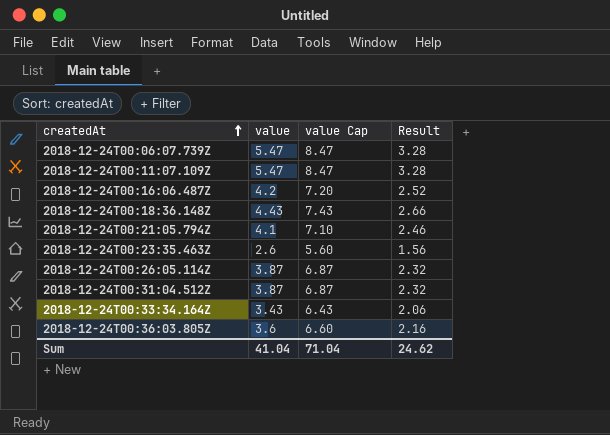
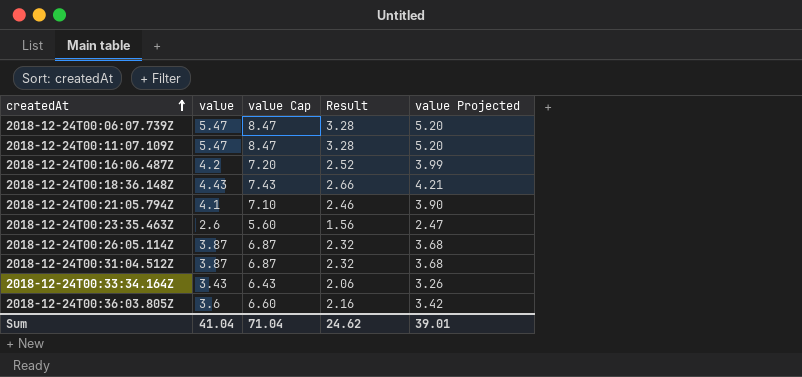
column value Projected | formula: none -> [value] * 0.95

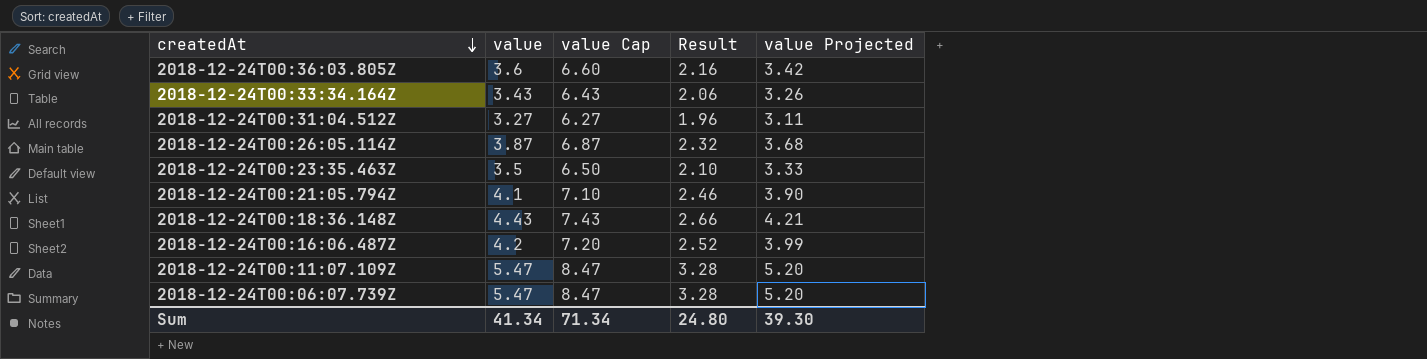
row order: createdAt ascending -> createdAt descending
2018-12-24T00:31:04.512Z | value: 3.87 -> 3.27
2018-12-24T00:31:04.512Z | value Cap: 6.87 -> 6.27
2018-12-24T00:31:04.512Z | Result: 2.32 -> 1.96
2018-12-24T00:31:04.512Z | value Projected: 3.68 -> 3.11
2018-12-24T00:23:35.463Z | value: 2.6 -> 3.5
2018-12-24T00:23:35.463Z | value Cap: 5.60 -> 6.50
2018-12-24T00:23:35.463Z | Result: 1.56 -> 2.10
2018-12-24T00:23:35.463Z | value Projected: 2.47 -> 3.33
Sum | value: 41.04 -> 41.34
Sum | value Cap: 71.04 -> 71.34
Sum | Result: 24.62 -> 24.80
Sum | value Projected: 39.01 -> 39.30

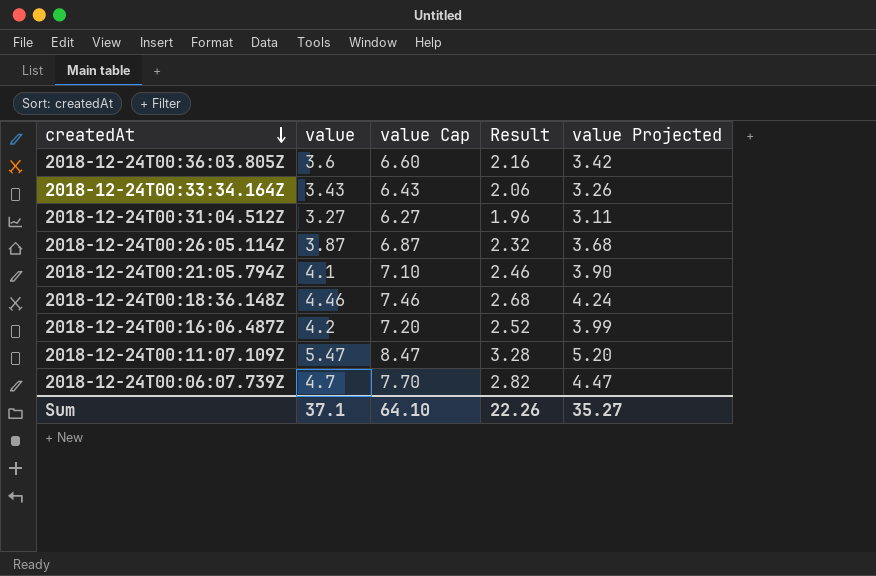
row 2018-12-24T00:23:35.463Z: 3.5 | 6.50 | 2.10 | 3.33 -> none
2018-12-24T00:18:36.148Z | value: 4.43 -> 4.46
2018-12-24T00:18:36.148Z | value Cap: 7.43 -> 7.46
2018-12-24T00:18:36.148Z | Result: 2.66 -> 2.68
2018-12-24T00:18:36.148Z | value Projected: 4.21 -> 4.24
2018-12-24T00:06:07.739Z | value: 5.47 -> 4.7
2018-12-24T00:06:07.739Z | value Cap: 8.47 -> 7.70
2018-12-24T00:06:07.739Z | Result: 3.28 -> 2.82
2018-12-24T00:06:07.739Z | value Projected: 5.20 -> 4.47
Sum | value: 41.34 -> 37.1
Sum | value Cap: 71.34 -> 64.10
Sum | Result: 24.80 -> 22.26
Sum | value Projected: 39.30 -> 35.27

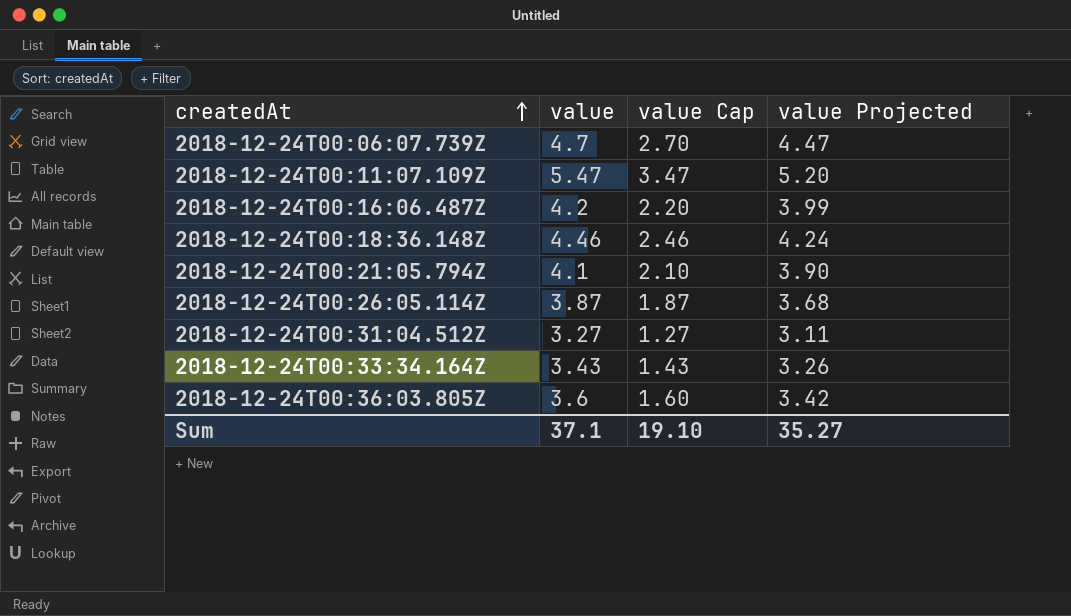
row order: createdAt descending -> createdAt ascending
column Result | formula: [value] * 0.6 -> none
column value Cap | formula: [value] + 3 -> [value] - 2
Sum | value Cap: 64.10 -> 19.10

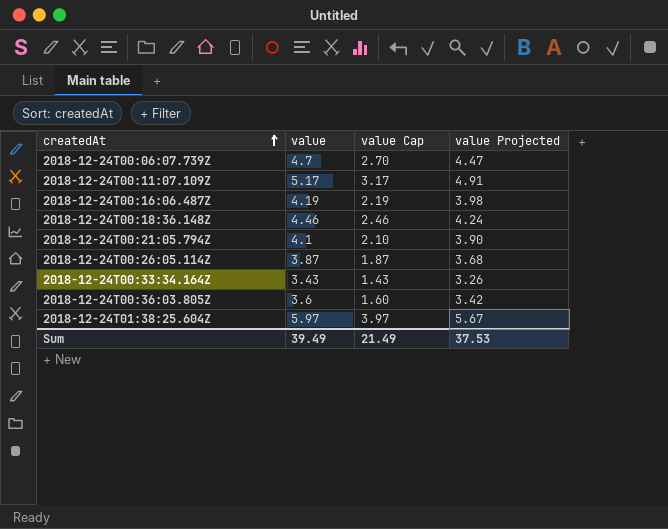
row 2018-12-24T00:31:04.512Z: 3.27 | 1.27 | 3.11 -> none
2018-12-24T00:11:07.109Z | value: 5.47 -> 5.17
2018-12-24T00:11:07.109Z | value Cap: 3.47 -> 3.17
2018-12-24T00:11:07.109Z | value Projected: 5.20 -> 4.91
2018-12-24T00:16:06.487Z | value: 4.2 -> 4.19
2018-12-24T00:16:06.487Z | value Cap: 2.20 -> 2.19
2018-12-24T00:16:06.487Z | value Projected: 3.99 -> 3.98
row 2018-12-24T01:38:25.604Z: none -> 5.97 | 3.97 | 5.67
Sum | value: 37.1 -> 39.49
Sum | value Cap: 19.10 -> 21.49
Sum | value Projected: 35.27 -> 37.53

